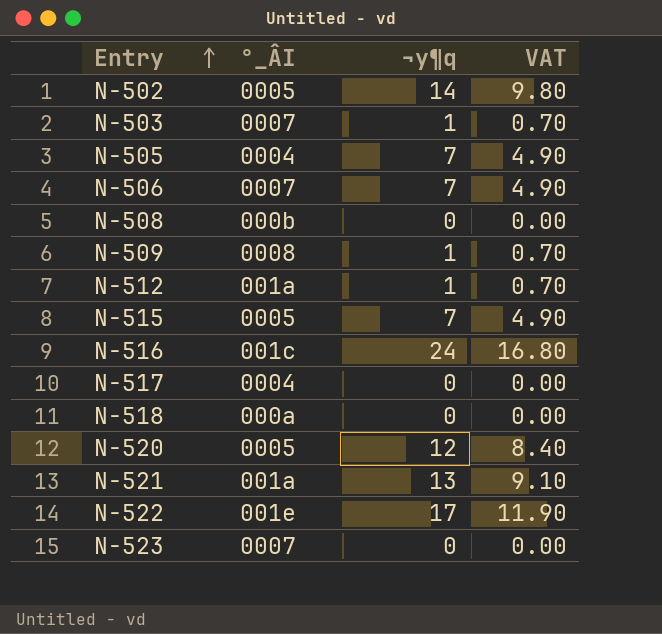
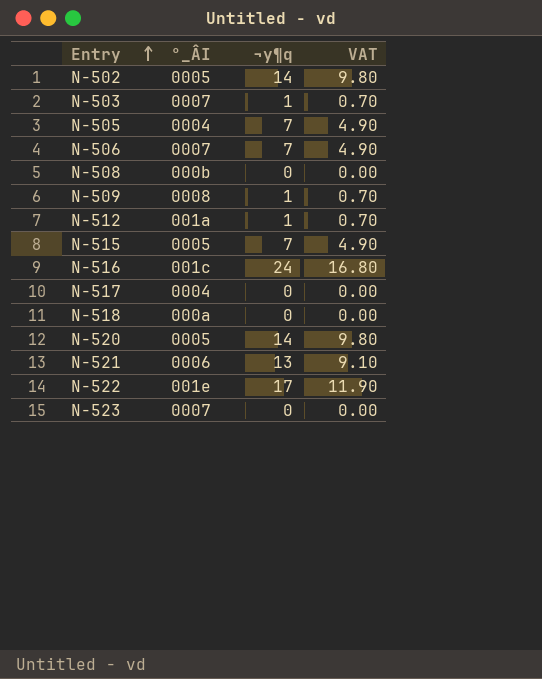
N-520 | ¬y¶q: 12 -> 14
N-520 | VAT: 8.40 -> 9.80
N-521 | °_ÂI: 001a -> 0006

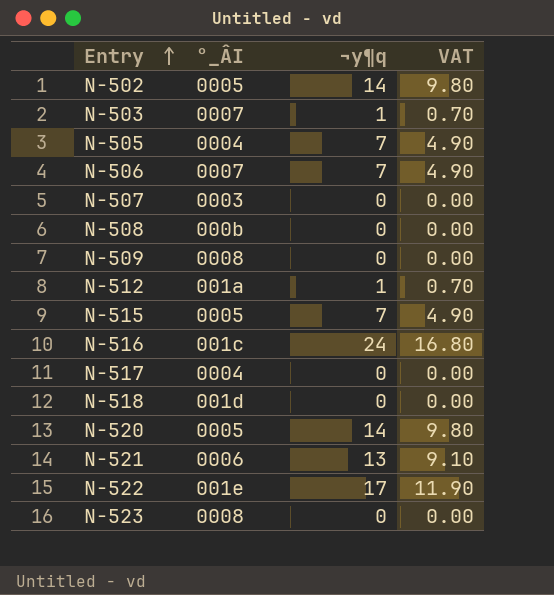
row N-507: none -> 0003 | 0 | 0.00
N-509 | ¬y¶q: 1 -> 0
N-509 | VAT: 0.70 -> 0.00
N-518 | °_ÂI: 000a -> 001d
N-523 | °_ÂI: 0007 -> 0008

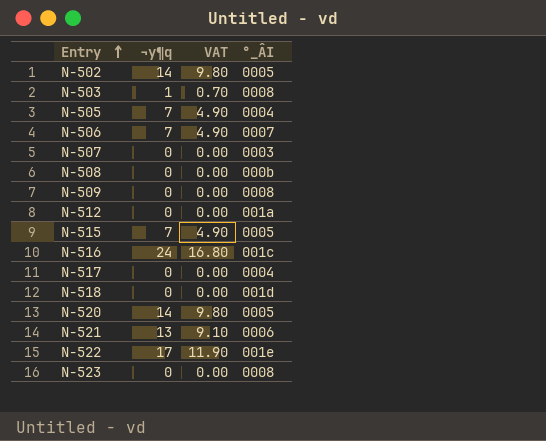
column °_ÂI | position: 2 -> 4
N-503 | °_ÂI: 0007 -> 0008
N-512 | ¬y¶q: 1 -> 0
N-512 | VAT: 0.70 -> 0.00

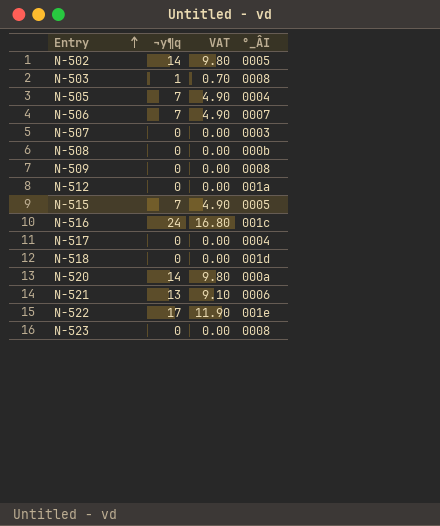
N-520 | °_ÂI: 0005 -> 000a

